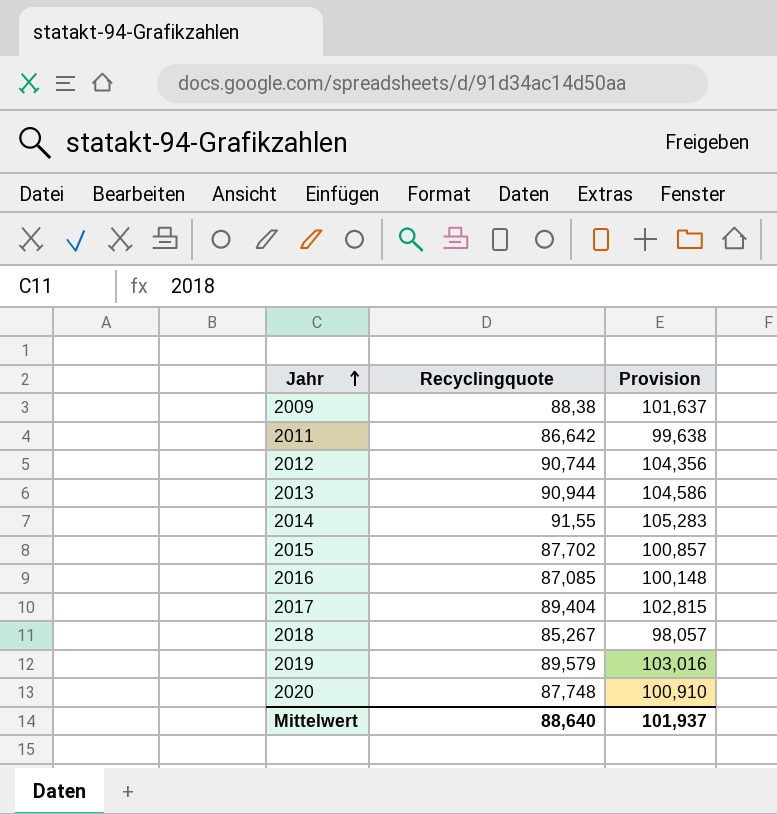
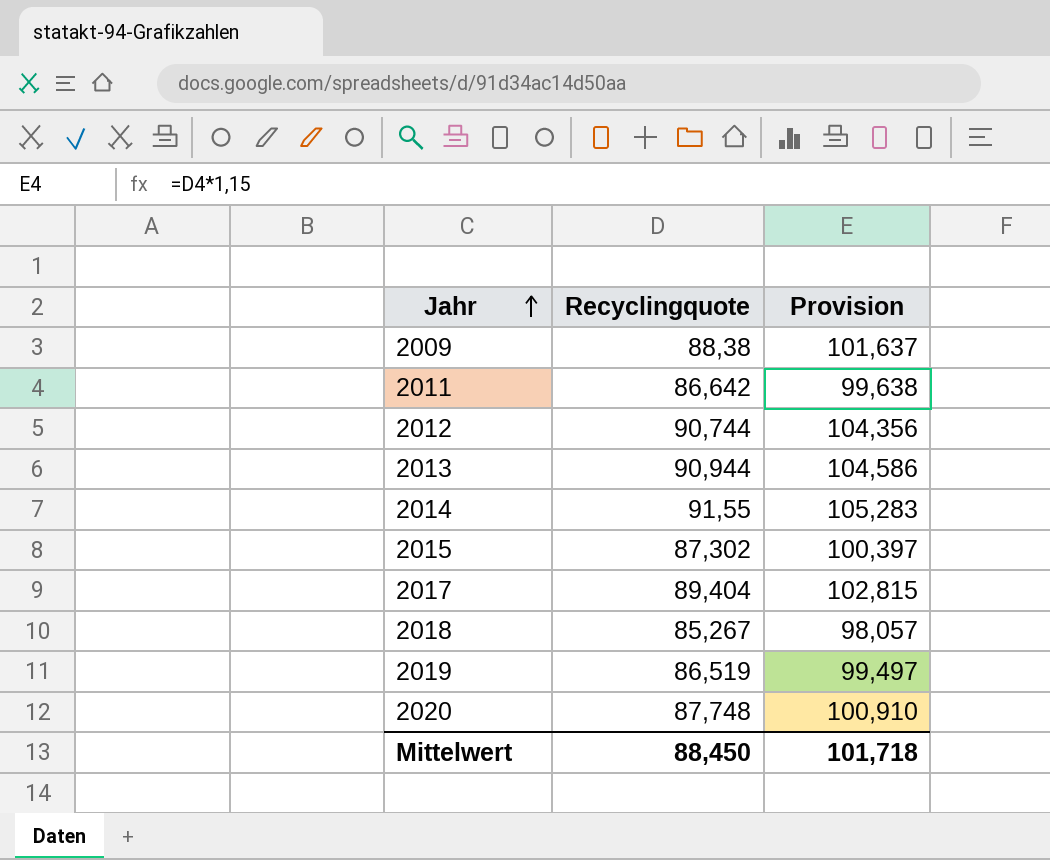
row 2016: 87,085 | 100,148 -> none
2015 | Recyclingquote: 87,702 -> 87,302
2015 | Provision: 100,857 -> 100,397
2019 | Recyclingquote: 89,579 -> 86,519
2019 | Provision: 103,016 -> 99,497
Mittelwert | Recyclingquote: 88,640 -> 88,450
Mittelwert | Provision: 101,937 -> 101,718

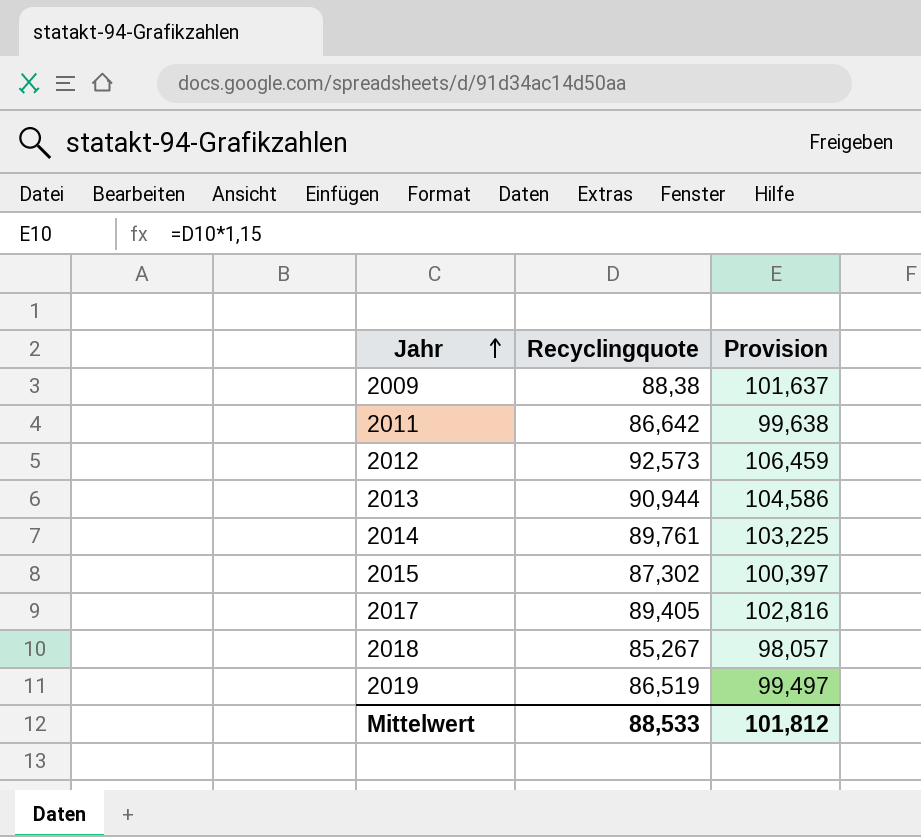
row 2020: 87,748 | 100,910 -> none
2012 | Recyclingquote: 90,744 -> 92,573
2012 | Provision: 104,356 -> 106,459
2014 | Recyclingquote: 91,55 -> 89,761
2014 | Provision: 105,283 -> 103,225
2017 | Recyclingquote: 89,404 -> 89,405
2017 | Provision: 102,815 -> 102,816
Mittelwert | Recyclingquote: 88,450 -> 88,533
Mittelwert | Provision: 101,718 -> 101,812

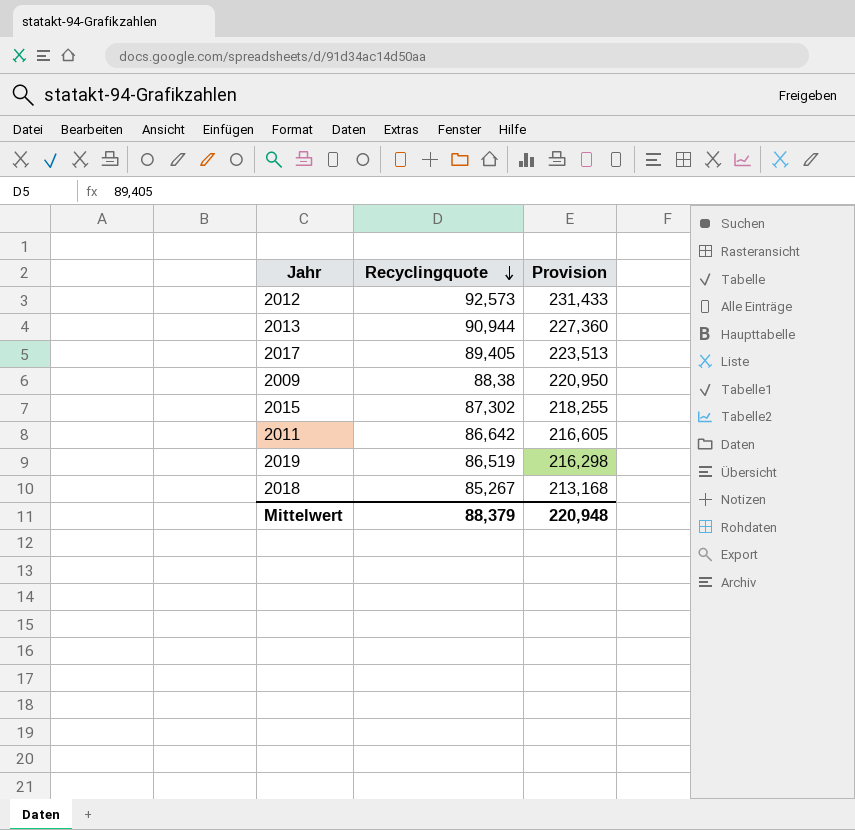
row order: Jahr ascending -> Recyclingquote descending
column Provision | formula: [Recyclingquote] * 1,15 -> [Recyclingquote] * 2,5
row 2014: 89,761 | 103,225 -> none
Mittelwert | Recyclingquote: 88,533 -> 88,379
Mittelwert | Provision: 101,812 -> 220,948

